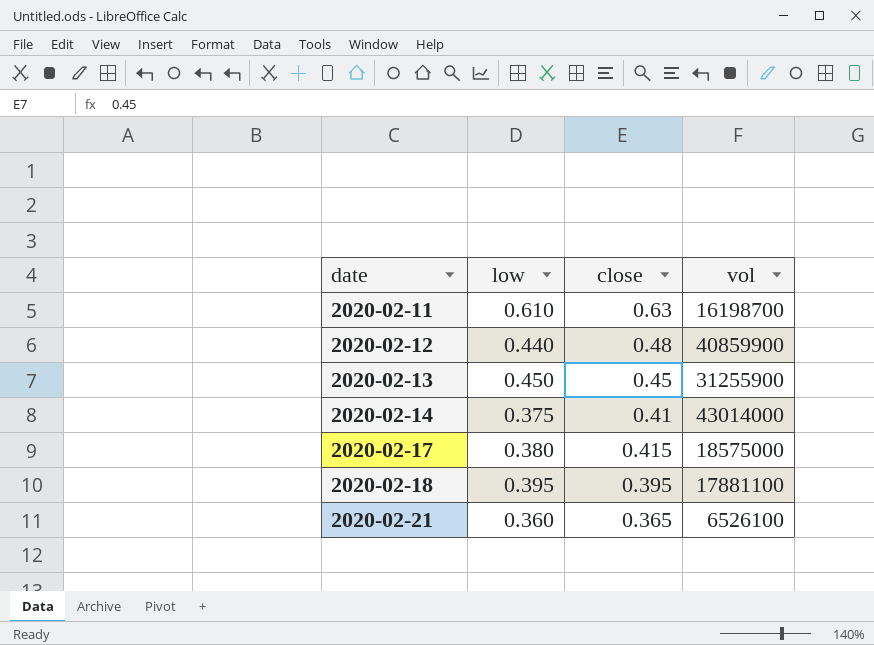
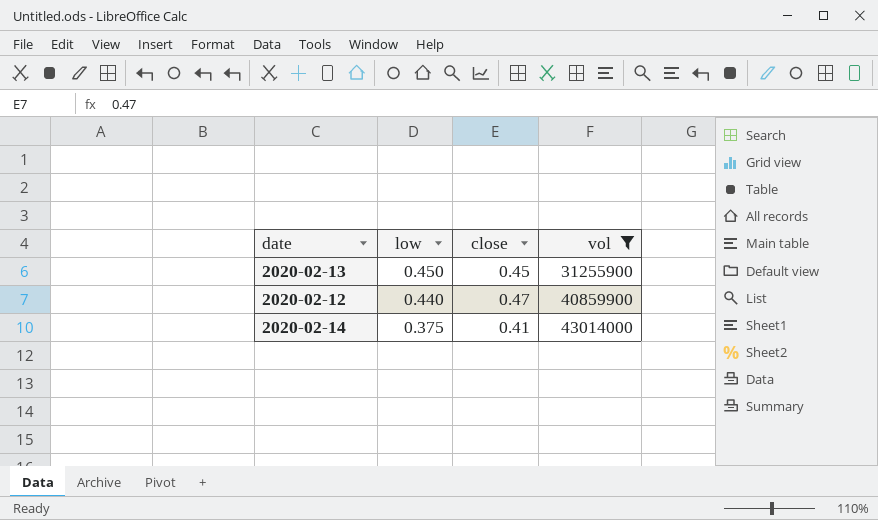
filter: none -> vol >= 31255900
row order: date ascending -> low descending
2020-02-12 | close: 0.48 -> 0.47

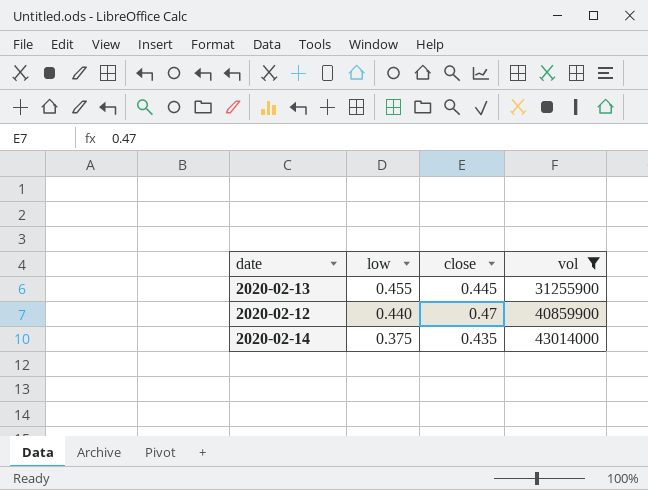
2020-02-13 | low: 0.450 -> 0.455
2020-02-13 | close: 0.45 -> 0.445
2020-02-14 | close: 0.41 -> 0.435

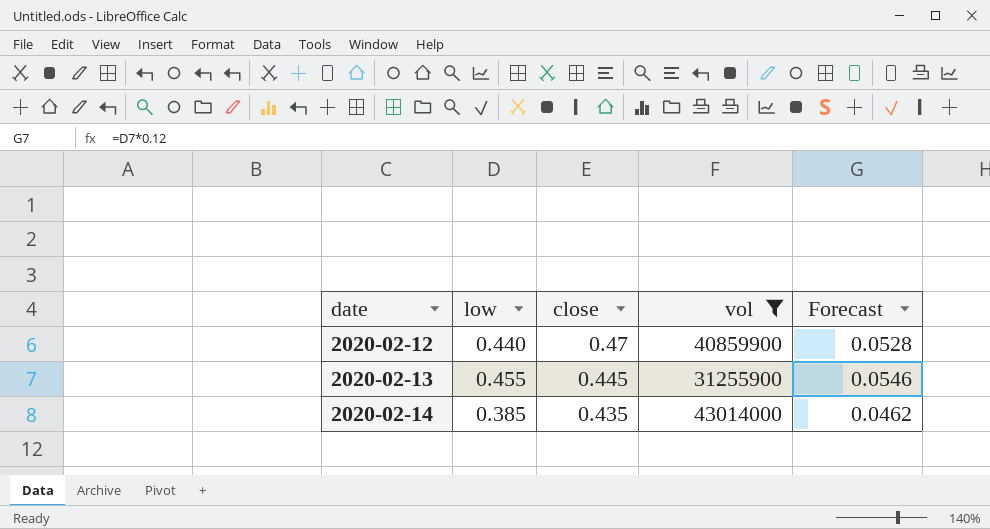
row order: low descending -> date ascending
column Forecast | formula: none -> [low] * 0.12
2020-02-14 | low: 0.375 -> 0.385

